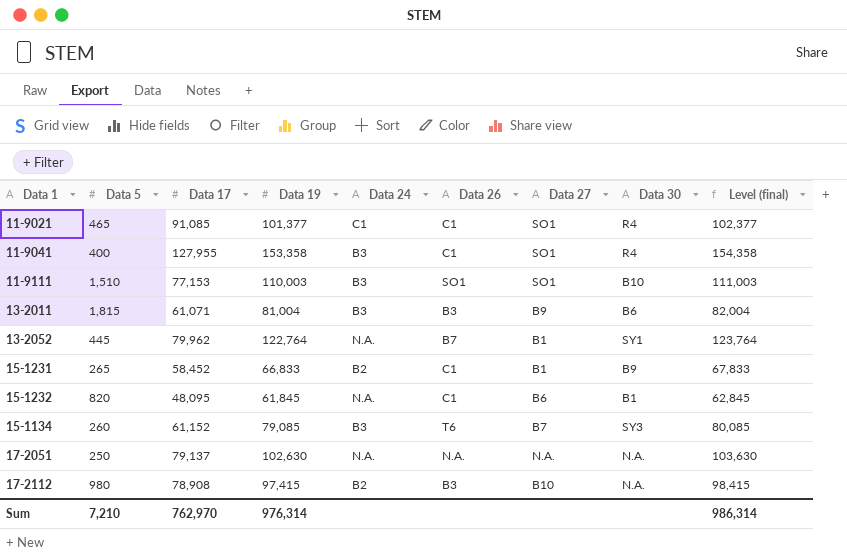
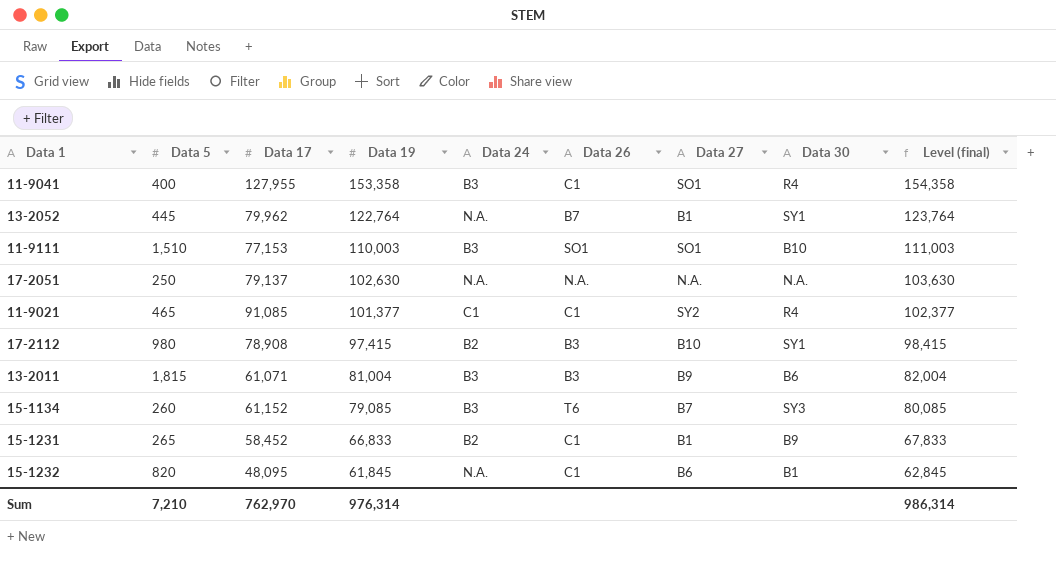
row order: none -> Data 19 descending
11-9021 | Data 27: SO1 -> SY2
17-2112 | Data 30: N.A. -> SY1

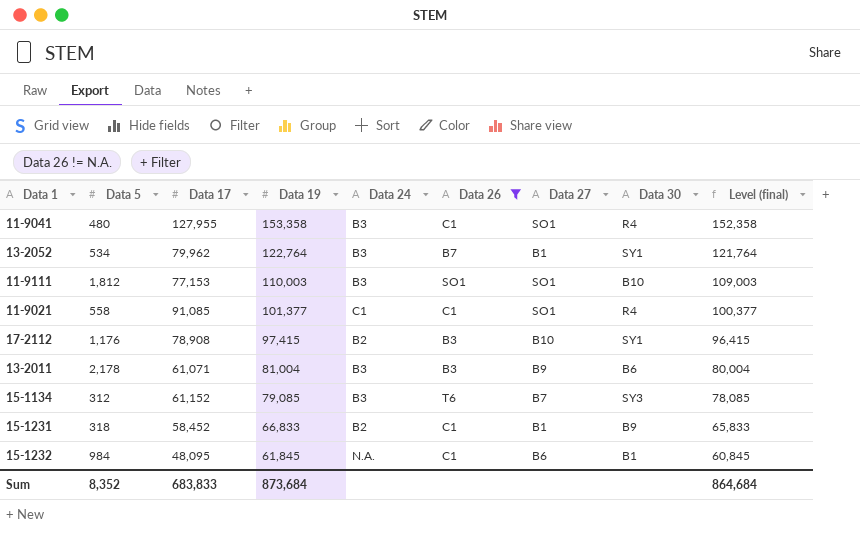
filter: none -> Data 26 != N.A.
column Level (final) | formula: [Data 19] + 1000 -> [Data 19] - 1000
11-9041 | Data 5: 400 -> 480
13-2052 | Data 5: 445 -> 534
13-2052 | Data 24: N.A. -> B3
11-9111 | Data 5: 1,510 -> 1,812
11-9021 | Data 5: 465 -> 558
11-9021 | Data 27: SY2 -> SO1
17-2112 | Data 5: 980 -> 1,176
13-2011 | Data 5: 1,815 -> 2,178
15-1134 | Data 5: 260 -> 312
15-1231 | Data 5: 265 -> 318
15-1232 | Data 5: 820 -> 984
Sum | Data 5: 7,210 -> 8,352
Sum | Data 17: 762,970 -> 683,833
Sum | Data 19: 976,314 -> 873,684
Sum | Level (final): 986,314 -> 864,684

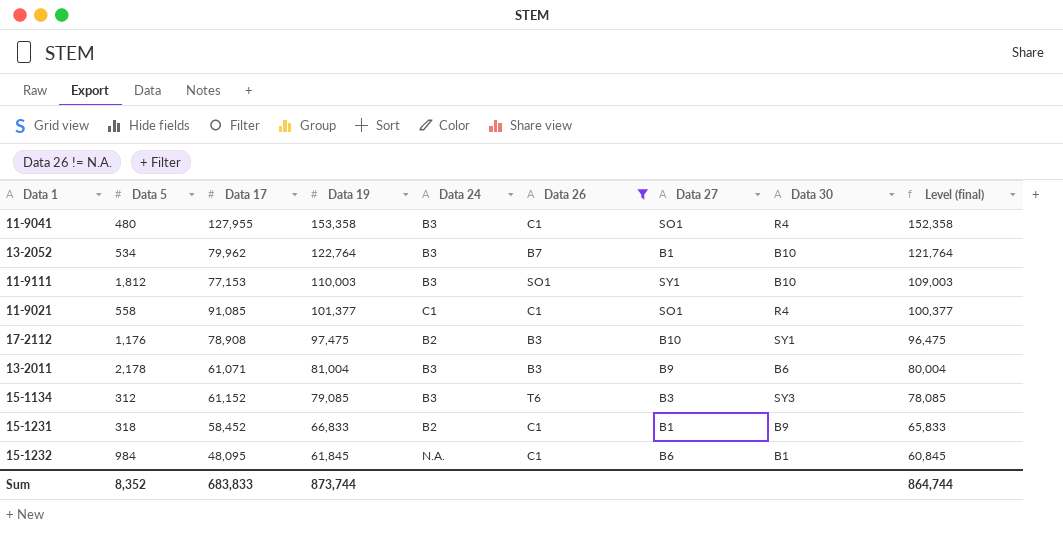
13-2052 | Data 30: SY1 -> B10
11-9111 | Data 27: SO1 -> SY1
17-2112 | Data 19: 97,415 -> 97,475
17-2112 | Level (final): 96,415 -> 96,475
15-1134 | Data 27: B7 -> B3
Sum | Data 19: 873,684 -> 873,744
Sum | Level (final): 864,684 -> 864,744

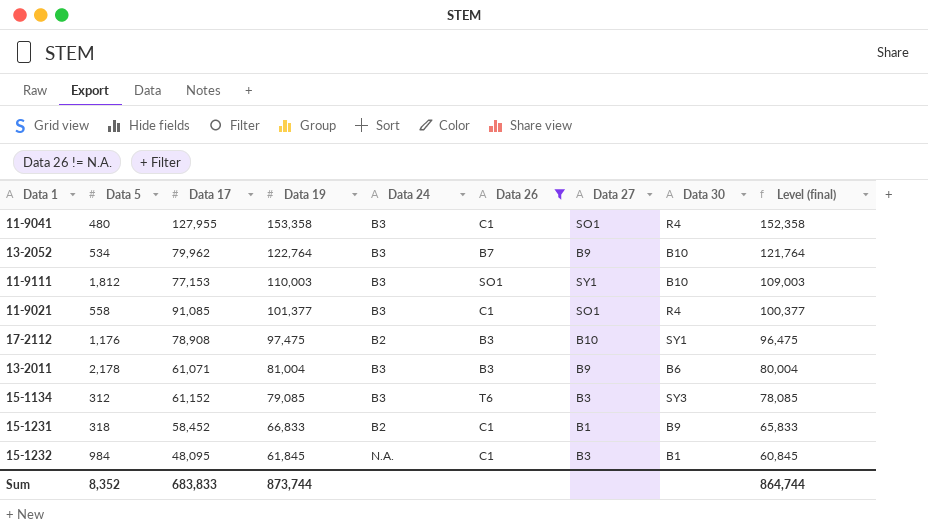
13-2052 | Data 27: B1 -> B9
11-9021 | Data 24: C1 -> B3
15-1232 | Data 27: B6 -> B3

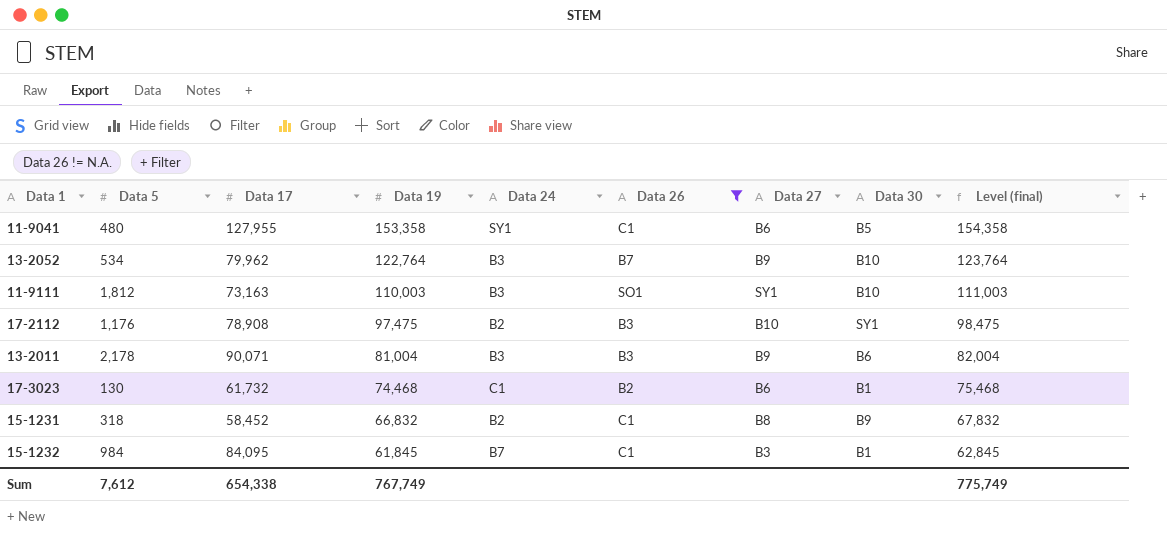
column Level (final) | formula: [Data 19] - 1000 -> [Data 19] + 1000
row 11-9021: 558 | 91,085 | 101,377 | B3 | C1 | SO1 | R4 | 100,377 -> none
row 15-1134: 312 | 61,152 | 79,085 | B3 | T6 | B3 | SY3 | 78,085 -> none
11-9041 | Data 24: B3 -> SY1
11-9041 | Data 27: SO1 -> B6
11-9041 | Data 30: R4 -> B5
11-9111 | Data 17: 77,153 -> 73,163
13-2011 | Data 17: 61,071 -> 90,071
row 17-3023: none -> 130 | 61,732 | 74,468 | C1 | B2 | B6 | B1 | 75,468
15-1231 | Data 19: 66,833 -> 66,832
15-1231 | Data 27: B1 -> B8
15-1232 | Data 17: 48,095 -> 84,095
15-1232 | Data 24: N.A. -> B7
Sum | Data 5: 8,352 -> 7,612
Sum | Data 17: 683,833 -> 654,338
Sum | Data 19: 873,744 -> 767,749
Sum | Level (final): 864,744 -> 775,749

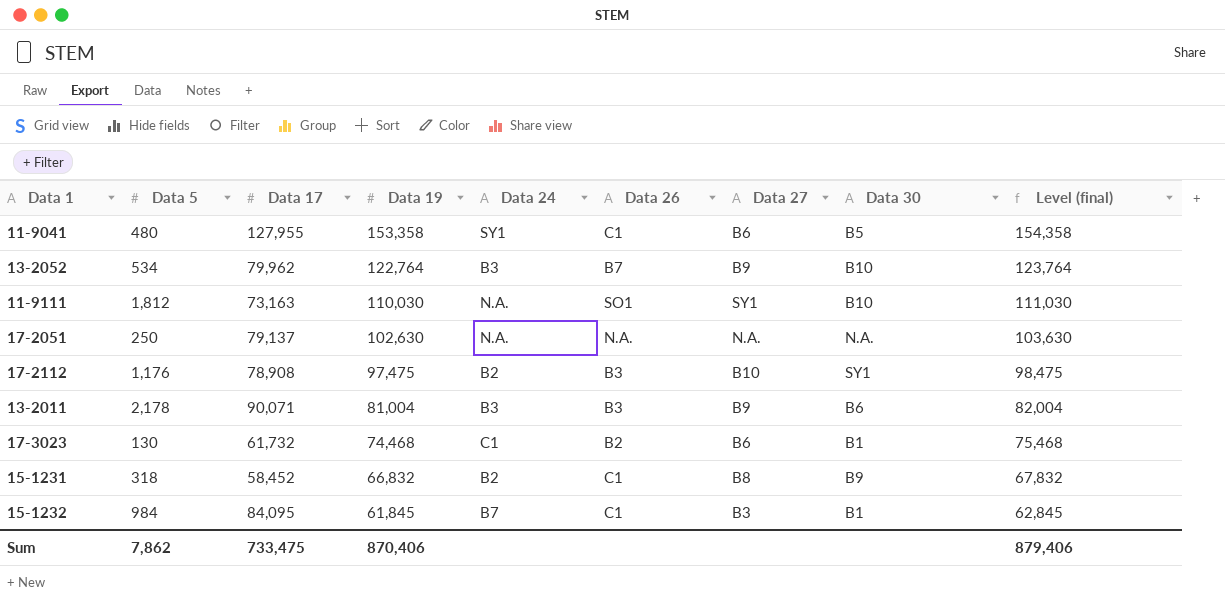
filter: Data 26 != N.A. -> none
11-9111 | Data 19: 110,003 -> 110,030
11-9111 | Data 24: B3 -> N.A.
11-9111 | Level (final): 111,003 -> 111,030
Sum | Data 5: 7,612 -> 7,862
Sum | Data 17: 654,338 -> 733,475
Sum | Data 19: 767,749 -> 870,406
Sum | Level (final): 775,749 -> 879,406

